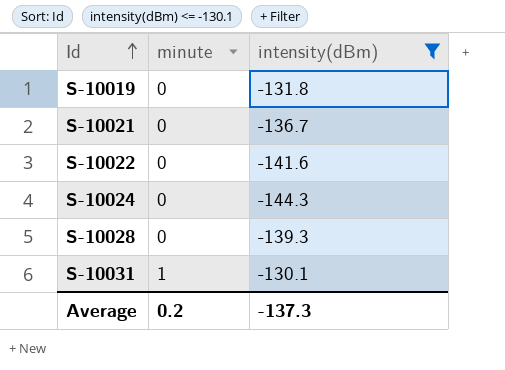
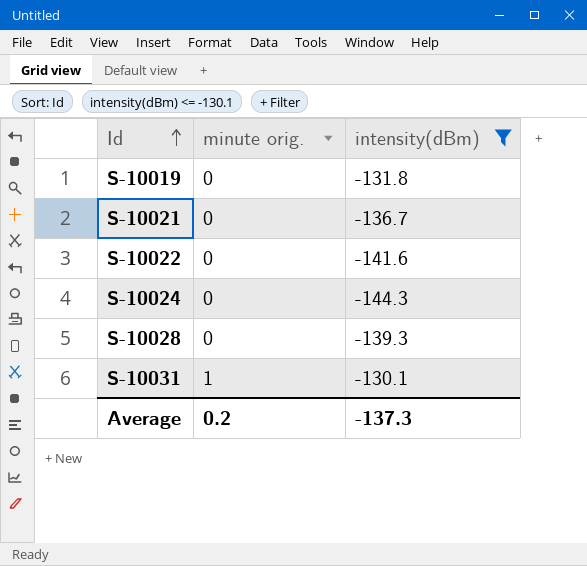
column name: minute -> minute orig.

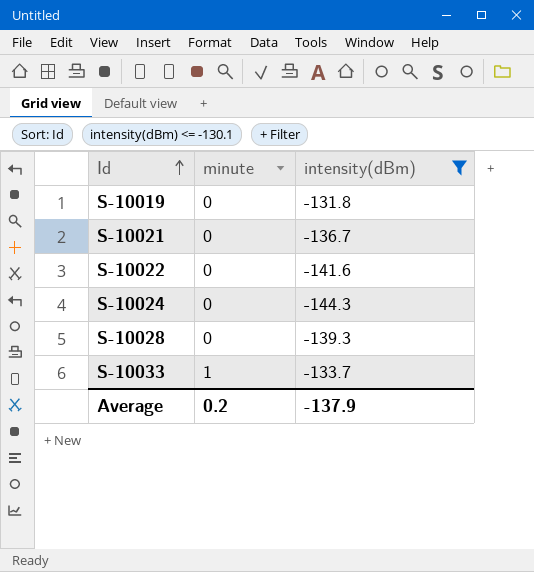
column name: minute orig. -> minute
row S-10031: 1 | -130.1 -> none
row S-10033: none -> 1 | -133.7
Average | intensity(dBm): -137.3 -> -137.9

